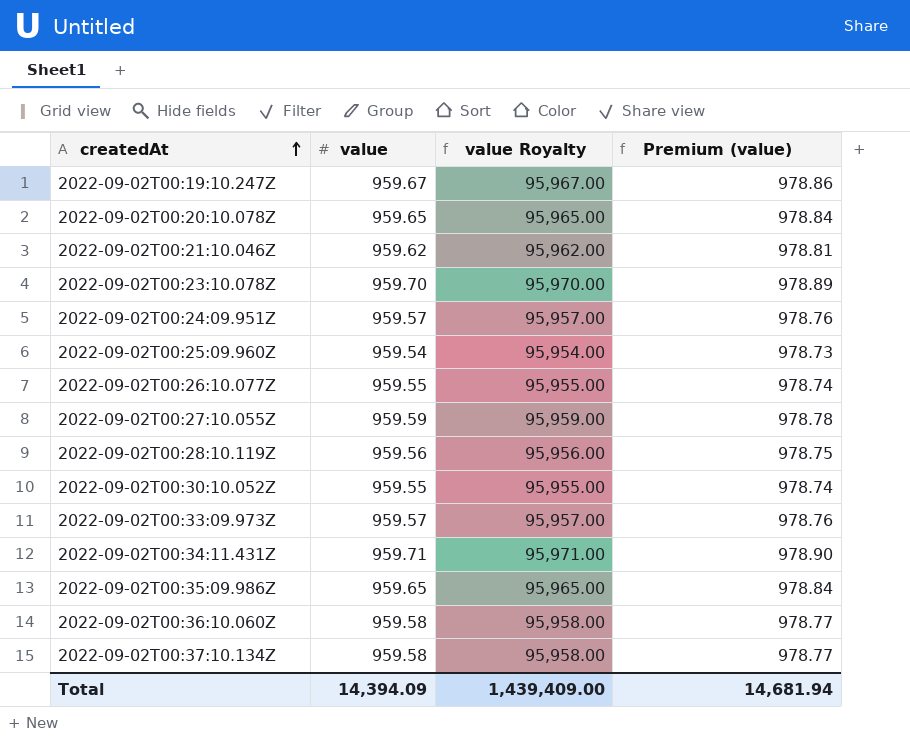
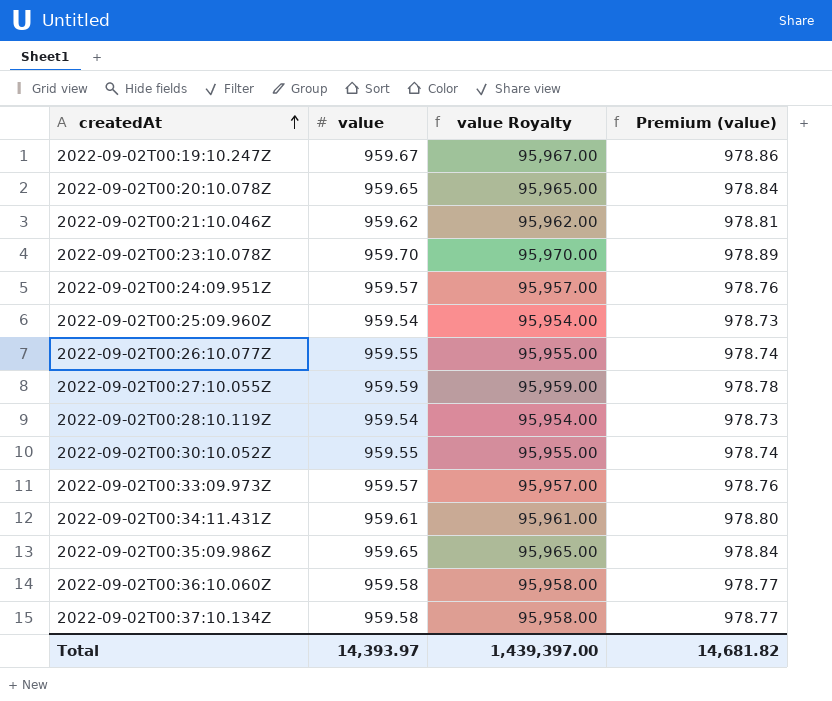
2022-09-02T00:28:10.119Z | value: 959.56 -> 959.54
2022-09-02T00:28:10.119Z | value Royalty: 95,956.00 -> 95,954.00
2022-09-02T00:28:10.119Z | Premium (value): 978.75 -> 978.73
2022-09-02T00:34:11.431Z | value: 959.71 -> 959.61
2022-09-02T00:34:11.431Z | value Royalty: 95,971.00 -> 95,961.00
2022-09-02T00:34:11.431Z | Premium (value): 978.90 -> 978.80
Total | value: 14,394.09 -> 14,393.97
Total | value Royalty: 1,439,409.00 -> 1,439,397.00
Total | Premium (value): 14,681.94 -> 14,681.82

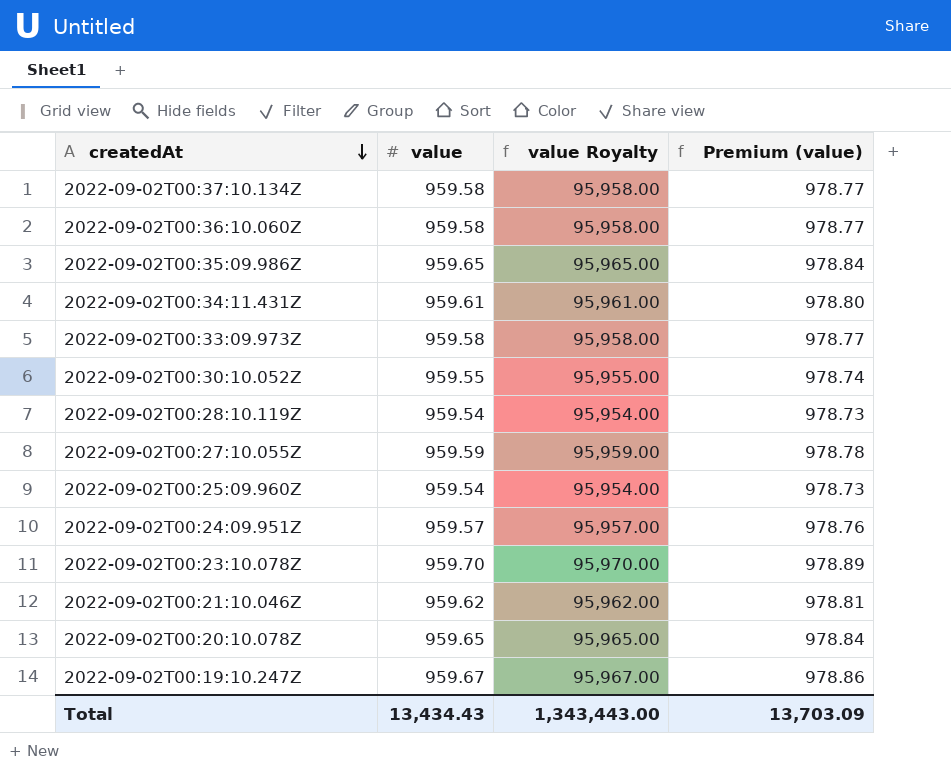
row order: createdAt ascending -> createdAt descending
row 2022-09-02T00:26:10.077Z: 959.55 | 95,955.00 | 978.74 -> none
2022-09-02T00:33:09.973Z | value: 959.57 -> 959.58
2022-09-02T00:33:09.973Z | value Royalty: 95,957.00 -> 95,958.00
2022-09-02T00:33:09.973Z | Premium (value): 978.76 -> 978.77
Total | value: 14,393.97 -> 13,434.43
Total | value Royalty: 1,439,397.00 -> 1,343,443.00
Total | Premium (value): 14,681.82 -> 13,703.09

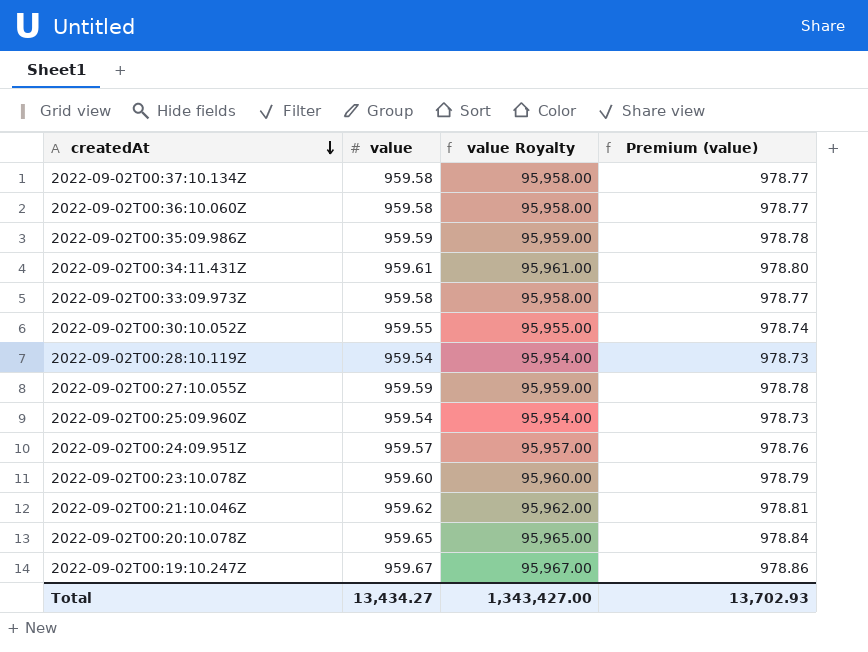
2022-09-02T00:35:09.986Z | value: 959.65 -> 959.59
2022-09-02T00:35:09.986Z | value Royalty: 95,965.00 -> 95,959.00
2022-09-02T00:35:09.986Z | Premium (value): 978.84 -> 978.78
2022-09-02T00:23:10.078Z | value: 959.70 -> 959.60
2022-09-02T00:23:10.078Z | value Royalty: 95,970.00 -> 95,960.00
2022-09-02T00:23:10.078Z | Premium (value): 978.89 -> 978.79
Total | value: 13,434.43 -> 13,434.27
Total | value Royalty: 1,343,443.00 -> 1,343,427.00
Total | Premium (value): 13,703.09 -> 13,702.93

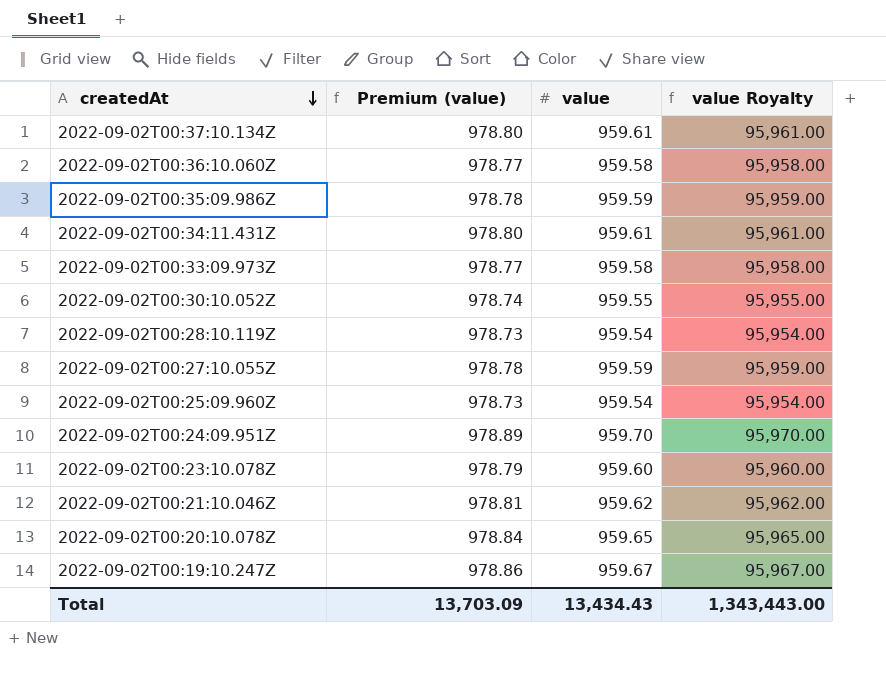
column Premium (value) | position: 4 -> 2
2022-09-02T00:37:10.134Z | Premium (value): 978.77 -> 978.80
2022-09-02T00:37:10.134Z | value: 959.58 -> 959.61
2022-09-02T00:37:10.134Z | value Royalty: 95,958.00 -> 95,961.00
2022-09-02T00:24:09.951Z | Premium (value): 978.76 -> 978.89
2022-09-02T00:24:09.951Z | value: 959.57 -> 959.70
2022-09-02T00:24:09.951Z | value Royalty: 95,957.00 -> 95,970.00
Total | Premium (value): 13,702.93 -> 13,703.09
Total | value: 13,434.27 -> 13,434.43
Total | value Royalty: 1,343,427.00 -> 1,343,443.00

